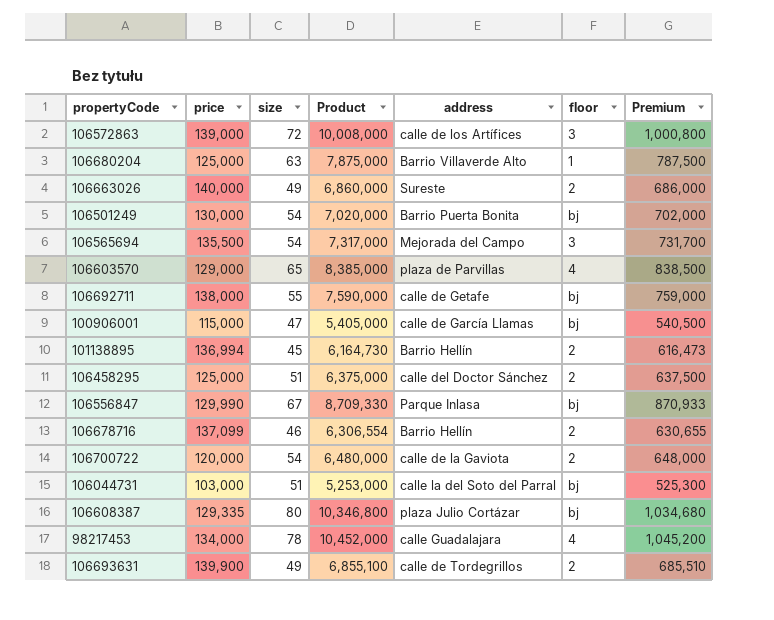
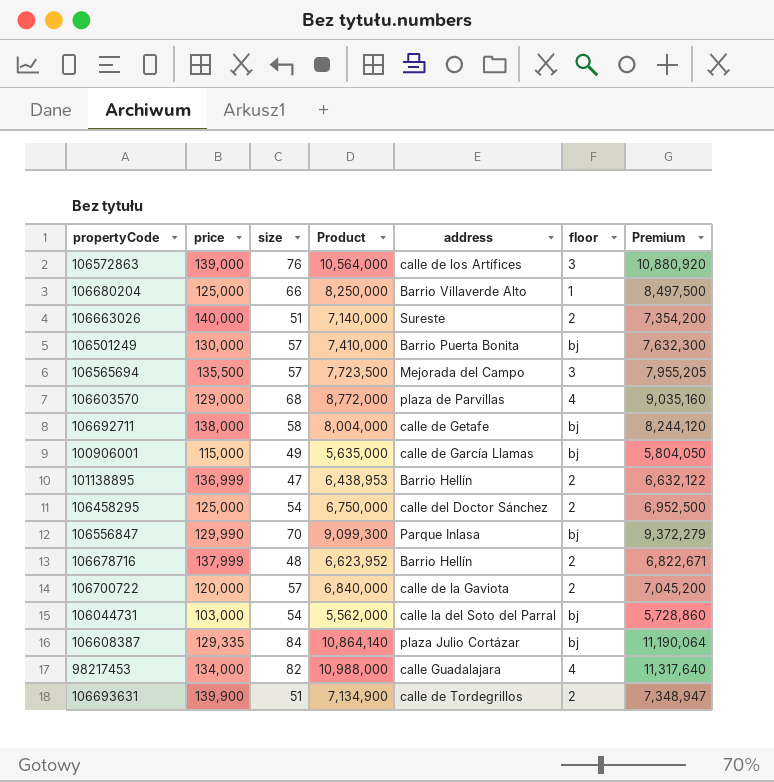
column Premium | formula: [Product] * 0.1 -> [Product] * 1.03
106572863 | size: 72 -> 76
106572863 | Product: 10,008,000 -> 10,564,000
106680204 | size: 63 -> 66
106680204 | Product: 7,875,000 -> 8,250,000
106663026 | size: 49 -> 51
106663026 | Product: 6,860,000 -> 7,140,000
106501249 | size: 54 -> 57
106501249 | Product: 7,020,000 -> 7,410,000
106565694 | size: 54 -> 57
106565694 | Product: 7,317,000 -> 7,723,500
106603570 | size: 65 -> 68
106603570 | Product: 8,385,000 -> 8,772,000
106692711 | size: 55 -> 58
106692711 | Product: 7,590,000 -> 8,004,000
100906001 | size: 47 -> 49
100906001 | Product: 5,405,000 -> 5,635,000
101138895 | price: 136,994 -> 136,999
101138895 | size: 45 -> 47
101138895 | Product: 6,164,730 -> 6,438,953
106458295 | size: 51 -> 54
106458295 | Product: 6,375,000 -> 6,750,000
106556847 | size: 67 -> 70
106556847 | Product: 8,709,330 -> 9,099,300
106678716 | price: 137,099 -> 137,999
106678716 | size: 46 -> 48
106678716 | Product: 6,306,554 -> 6,623,952
106700722 | size: 54 -> 57
106700722 | Product: 6,480,000 -> 6,840,000
106044731 | size: 51 -> 54
106044731 | Product: 5,253,000 -> 5,562,000
106608387 | size: 80 -> 84
106608387 | Product: 10,346,800 -> 10,864,140
98217453 | size: 78 -> 82
98217453 | Product: 10,452,000 -> 10,988,000
106693631 | size: 49 -> 51
106693631 | Product: 6,855,100 -> 7,134,900

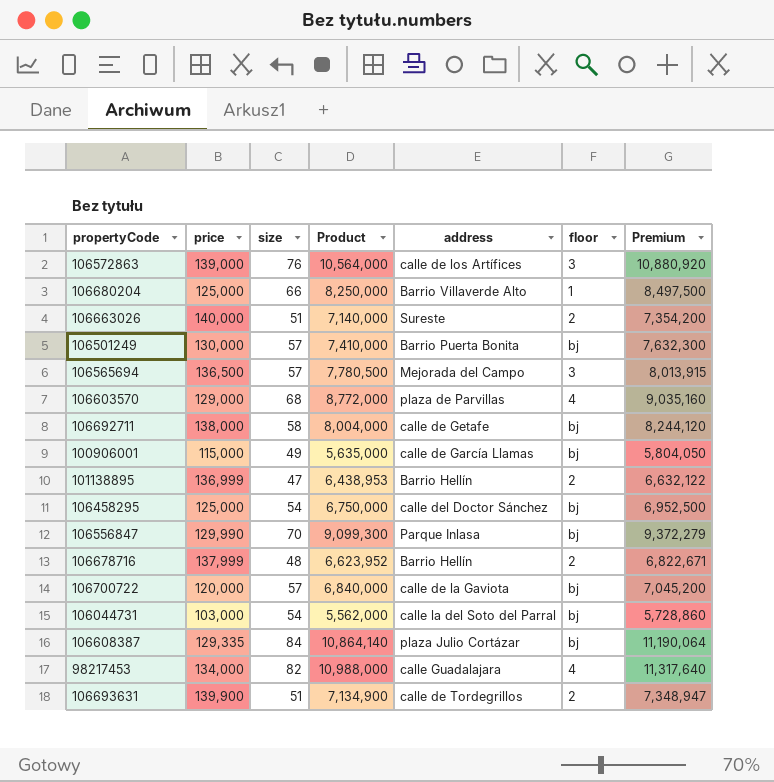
106565694 | price: 135,500 -> 136,500
106565694 | Product: 7,723,500 -> 7,780,500
106565694 | Premium: 7,955,205 -> 8,013,915
106458295 | floor: 2 -> bj
106700722 | floor: 2 -> bj

